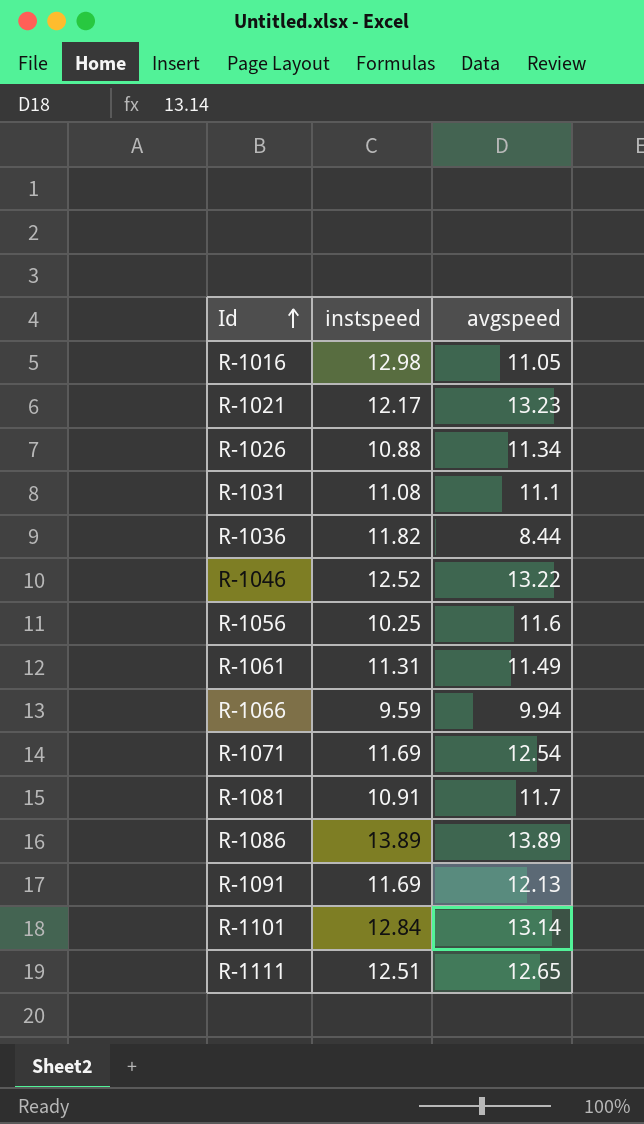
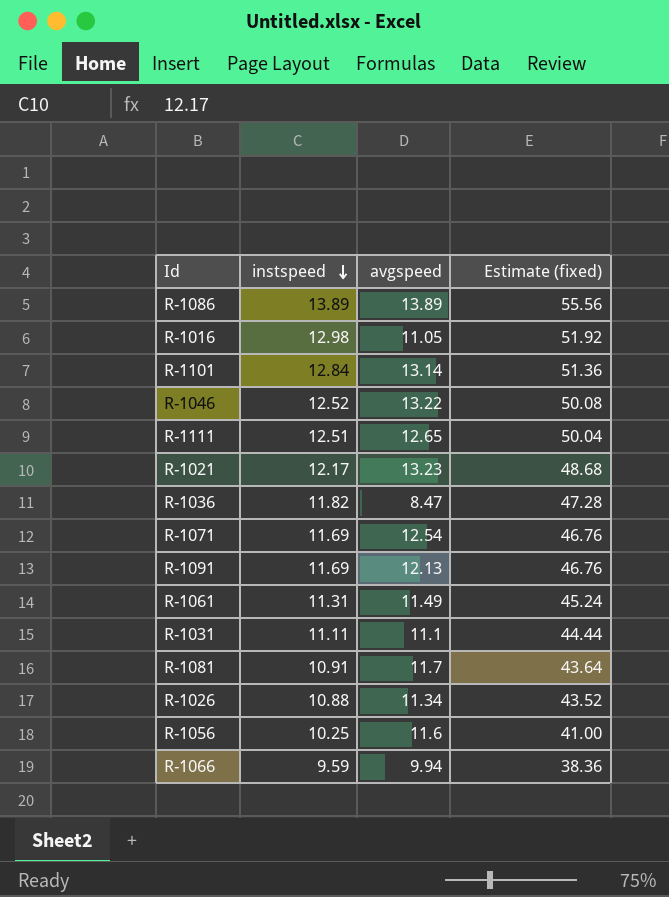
row order: Id ascending -> instspeed descending
column Estimate (fixed) | formula: none -> [instspeed] * 4
R-1036 | avgspeed: 8.44 -> 8.47
R-1031 | instspeed: 11.08 -> 11.11

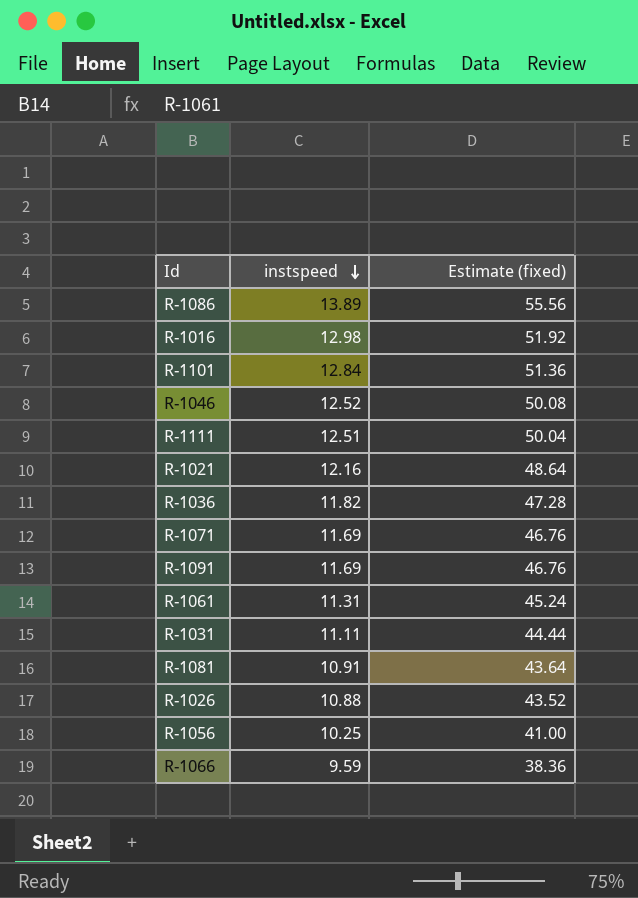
column avgspeed | position: 3 -> none
R-1021 | instspeed: 12.17 -> 12.16
R-1021 | Estimate (fixed): 48.68 -> 48.64

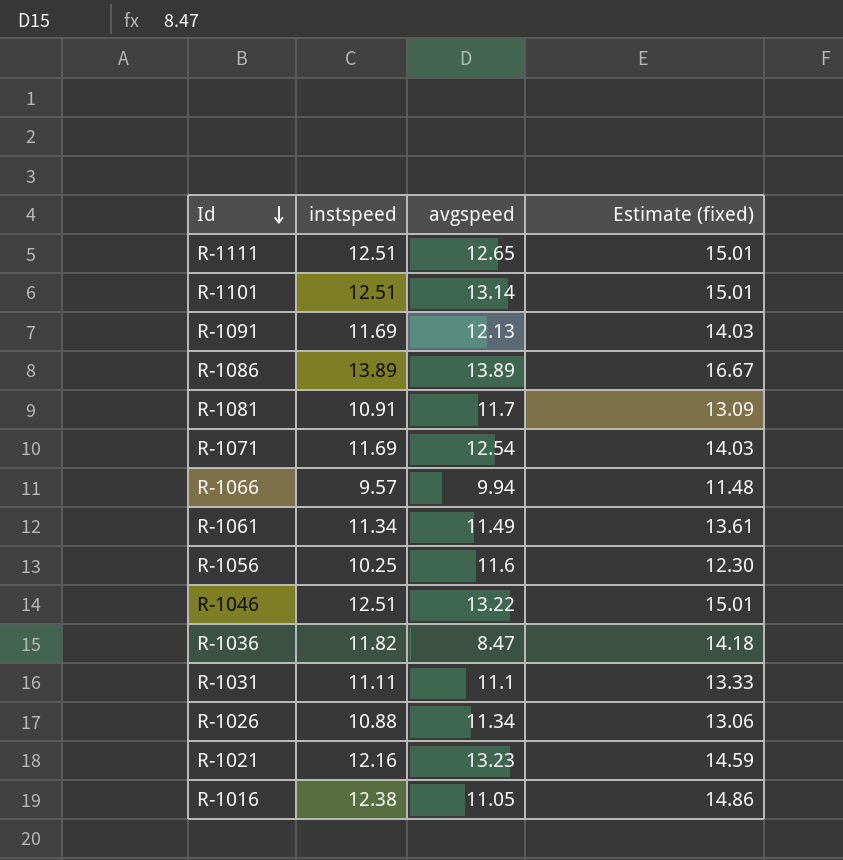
row order: instspeed descending -> Id descending
column avgspeed | position: none -> 3
column Estimate (fixed) | formula: [instspeed] * 4 -> [instspeed] * 1.2
R-1101 | instspeed: 12.84 -> 12.51
R-1066 | instspeed: 9.59 -> 9.57
R-1061 | instspeed: 11.31 -> 11.34
R-1046 | instspeed: 12.52 -> 12.51
R-1016 | instspeed: 12.98 -> 12.38

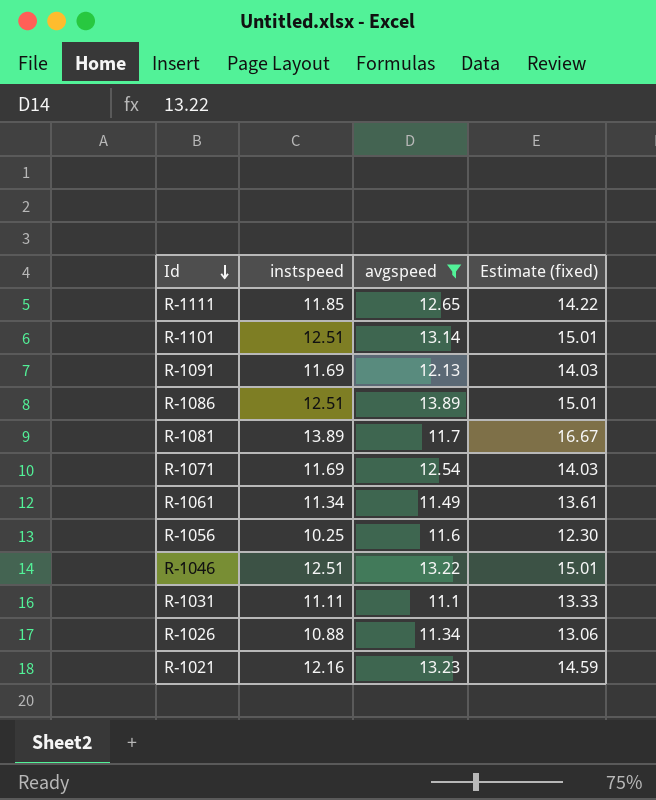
filter: none -> avgspeed >= 11.1
R-1111 | instspeed: 12.51 -> 11.85
R-1111 | Estimate (fixed): 15.01 -> 14.22
R-1086 | instspeed: 13.89 -> 12.51
R-1086 | Estimate (fixed): 16.67 -> 15.01
R-1081 | instspeed: 10.91 -> 13.89
R-1081 | Estimate (fixed): 13.09 -> 16.67

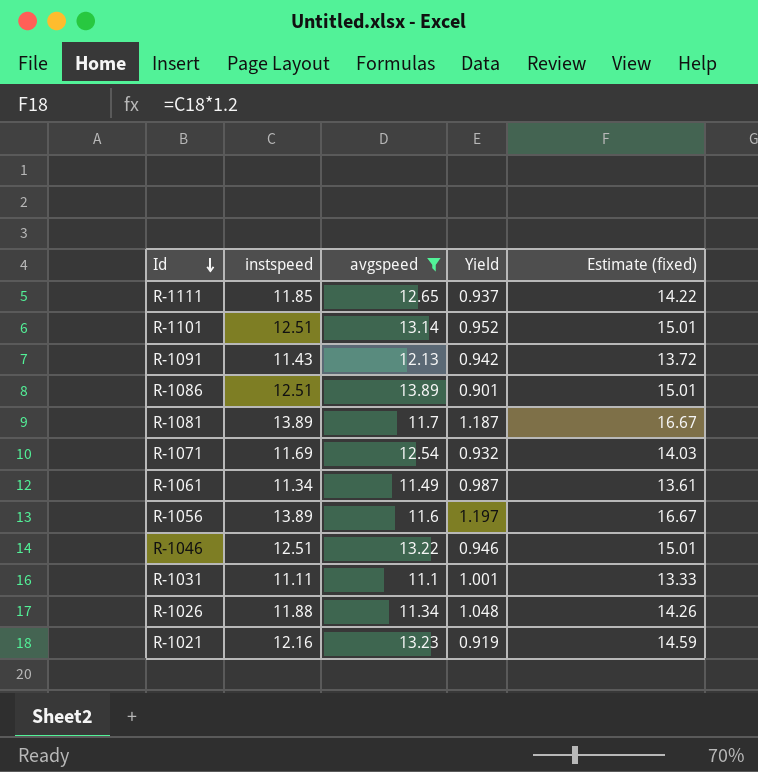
column Yield | formula: none -> [instspeed] / [avgspeed]
R-1091 | instspeed: 11.69 -> 11.43
R-1091 | Estimate (fixed): 14.03 -> 13.72
R-1056 | instspeed: 10.25 -> 13.89
R-1056 | Estimate (fixed): 12.30 -> 16.67
R-1026 | instspeed: 10.88 -> 11.88
R-1026 | Estimate (fixed): 13.06 -> 14.26

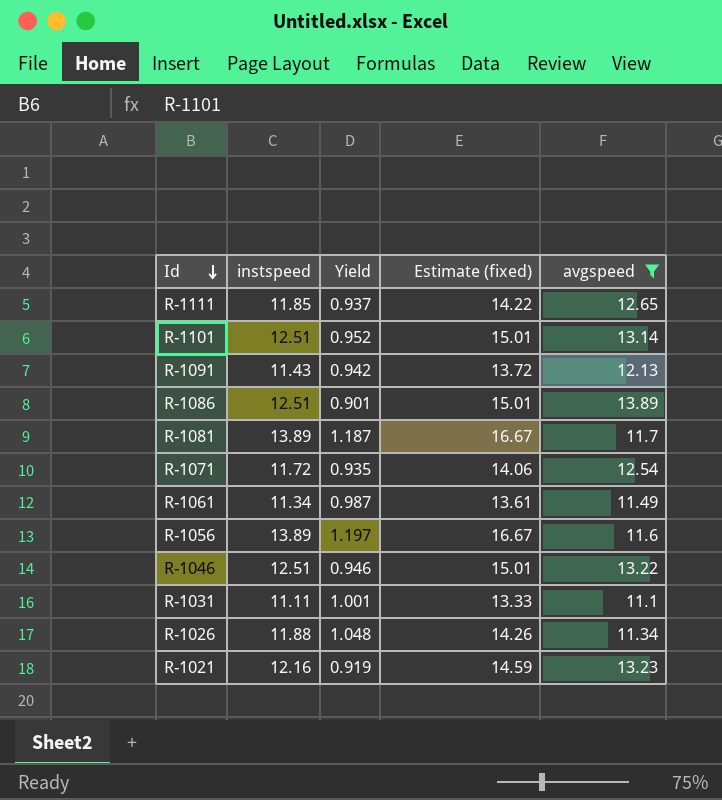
column avgspeed | position: 3 -> 5
R-1071 | instspeed: 11.69 -> 11.72
R-1071 | Yield: 0.932 -> 0.935
R-1071 | Estimate (fixed): 14.03 -> 14.06

